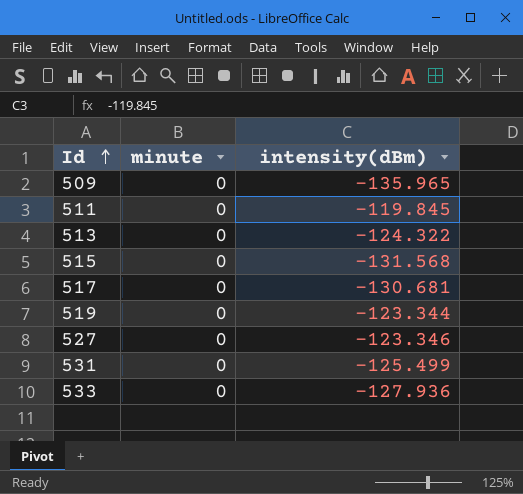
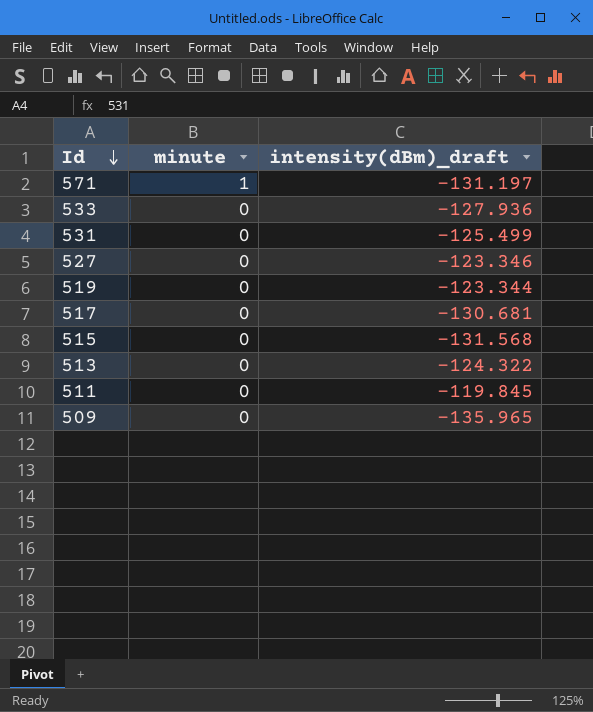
row order: Id ascending -> Id descending
column name: intensity(dBm) -> intensity(dBm)_draft
row 571: none -> 1 | -131.197

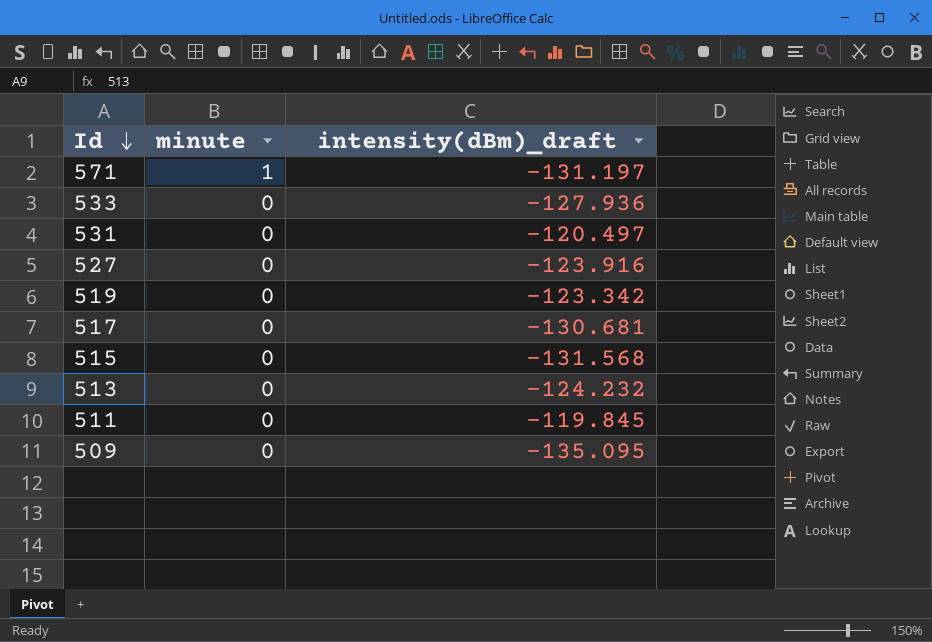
531 | intensity(dBm)_draft: -125.499 -> -120.497
527 | intensity(dBm)_draft: -123.346 -> -123.916
519 | intensity(dBm)_draft: -123.344 -> -123.342
513 | intensity(dBm)_draft: -124.322 -> -124.232
509 | intensity(dBm)_draft: -135.965 -> -135.095

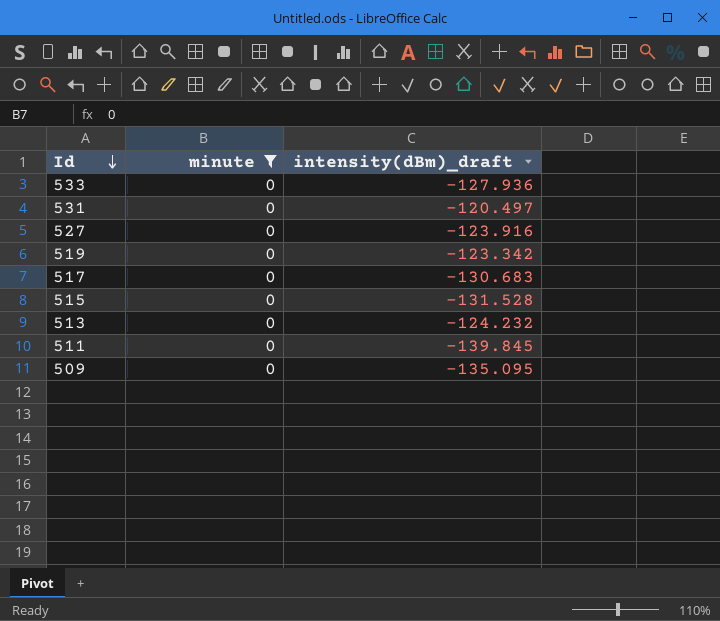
filter: none -> minute = 0
517 | intensity(dBm)_draft: -130.681 -> -130.683
515 | intensity(dBm)_draft: -131.568 -> -131.528
511 | intensity(dBm)_draft: -119.845 -> -139.845

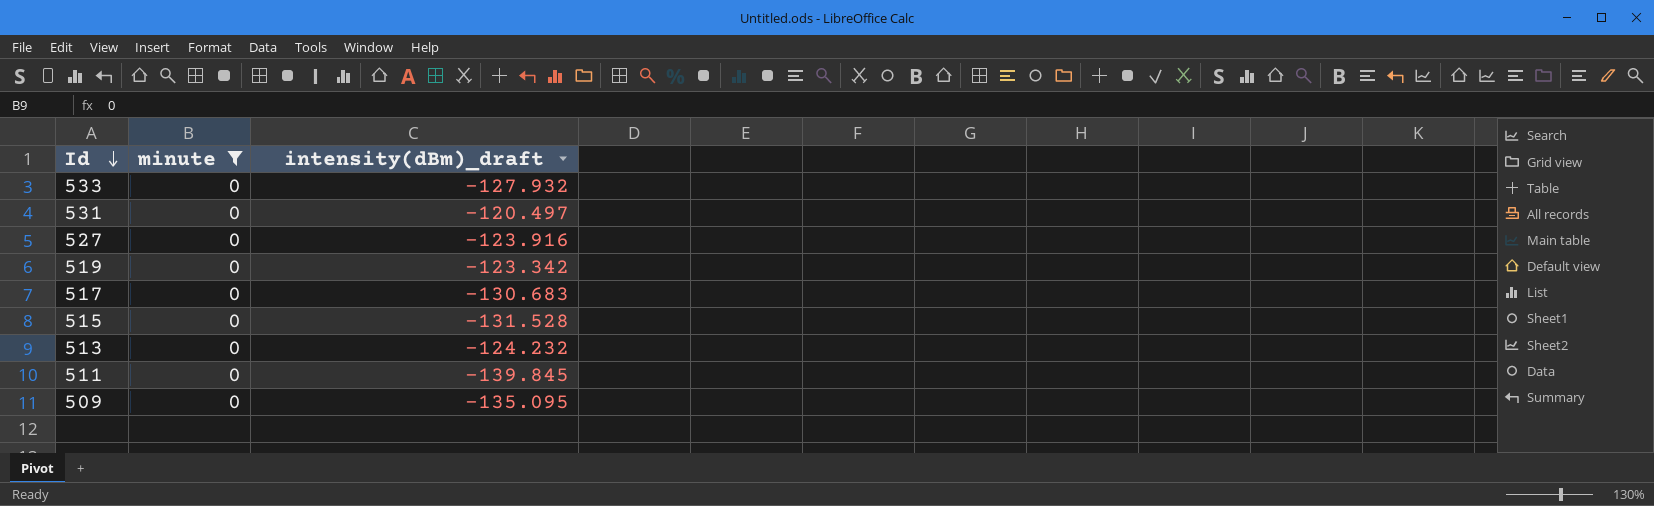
533 | intensity(dBm)_draft: -127.936 -> -127.932

